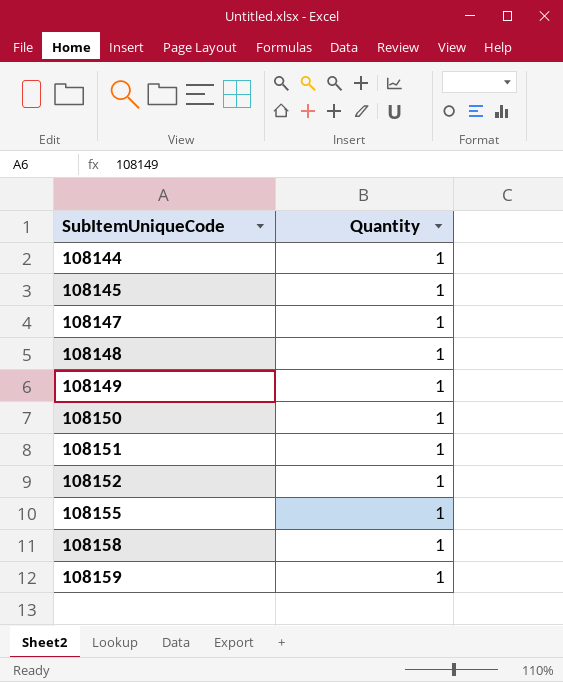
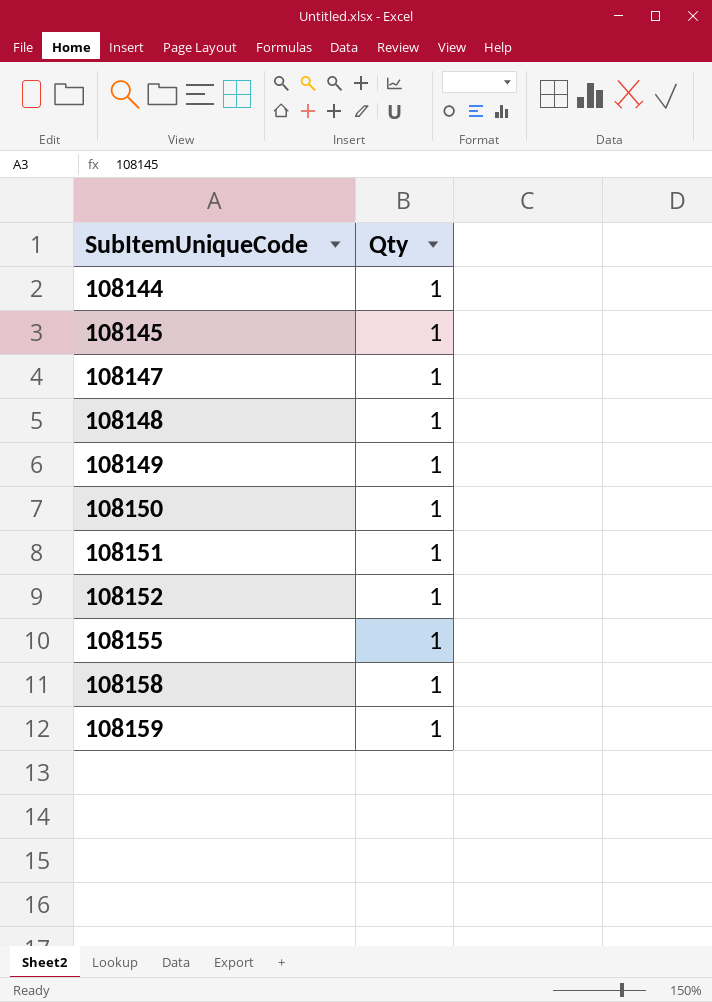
column name: Quantity -> Qty

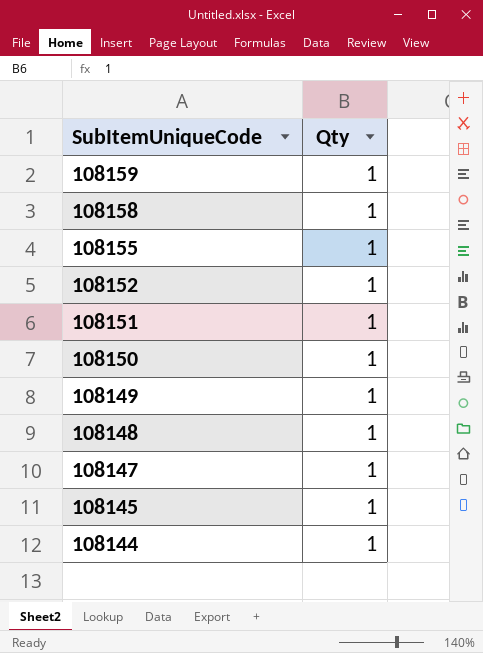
row order: SubItemUniqueCode ascending -> SubItemUniqueCode descending

